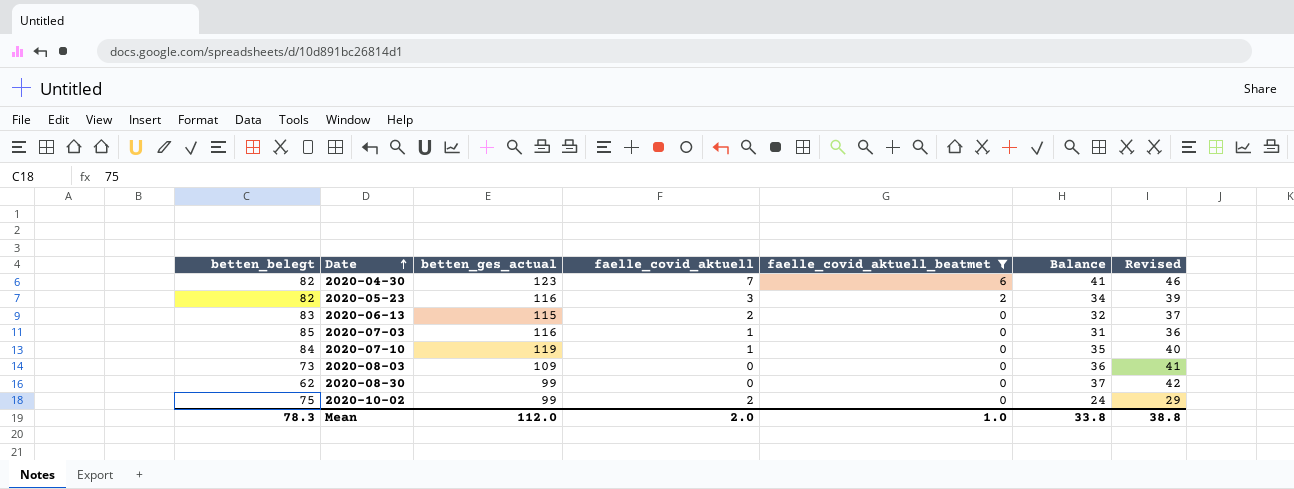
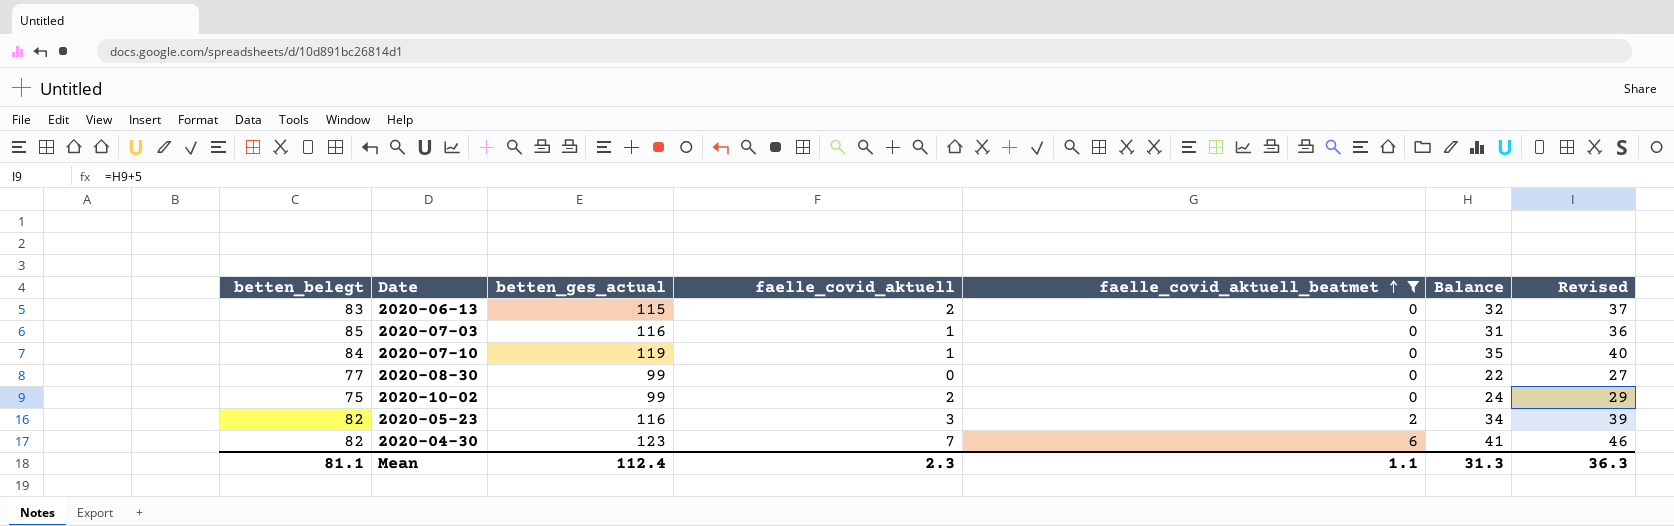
row order: Date ascending -> faelle_covid_aktuell_beatmet ascending
row 2020-08-03: 73 | 109 | 0 | 0 | 36 | 41 -> none
2020-08-30 | betten_belegt: 62 -> 77
2020-08-30 | Balance: 37 -> 22
2020-08-30 | Revised: 42 -> 27
Mean | betten_belegt: 78.3 -> 81.1
Mean | betten_ges_actual: 112.0 -> 112.4
Mean | faelle_covid_aktuell: 2.0 -> 2.3
Mean | faelle_covid_aktuell_beatmet: 1.0 -> 1.1
Mean | Balance: 33.8 -> 31.3
Mean | Revised: 38.8 -> 36.3

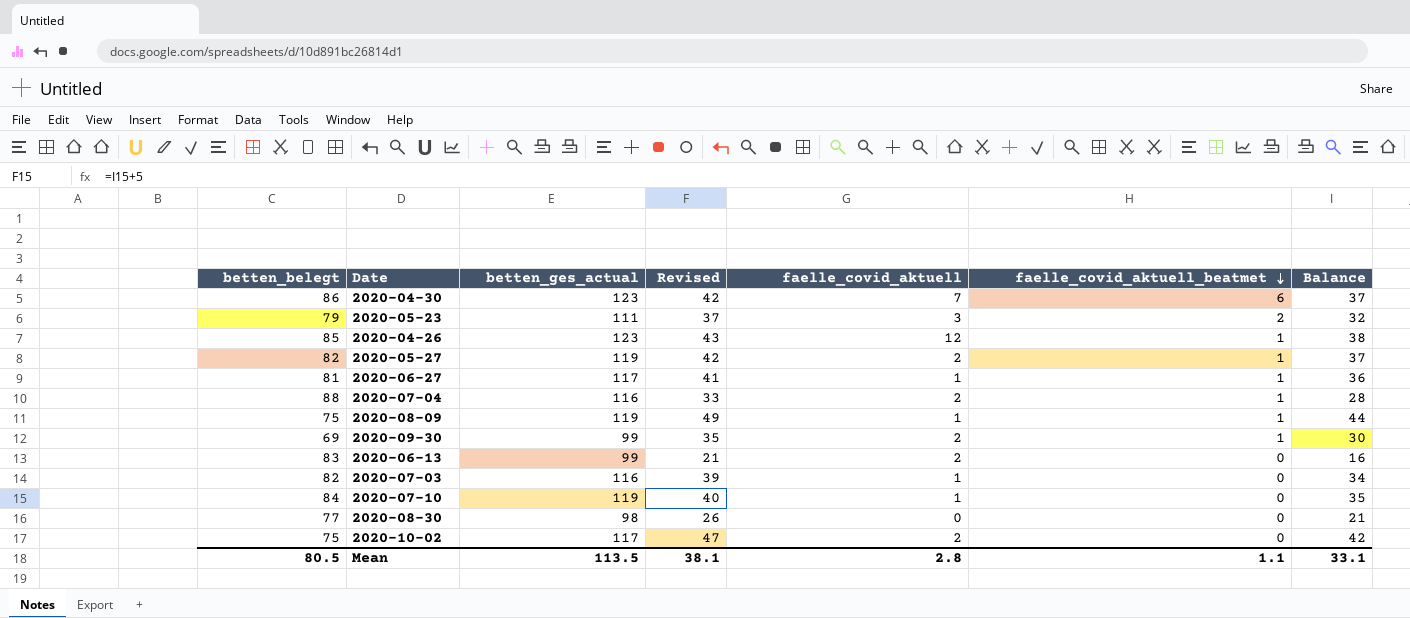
filter: faelle_covid_aktuell_beatmet != 1 -> none
row order: faelle_covid_aktuell_beatmet ascending -> faelle_covid_aktuell_beatmet descending
column Revised | position: 7 -> 4
2020-04-30 | betten_belegt: 82 -> 86
2020-04-30 | Revised: 46 -> 42
2020-04-30 | Balance: 41 -> 37
2020-05-23 | betten_belegt: 82 -> 79
2020-05-23 | betten_ges_actual: 116 -> 111
2020-05-23 | Revised: 39 -> 37
2020-05-23 | Balance: 34 -> 32
2020-06-13 | betten_ges_actual: 115 -> 99
2020-06-13 | Revised: 37 -> 21
2020-06-13 | Balance: 32 -> 16
2020-07-03 | betten_belegt: 85 -> 82
2020-07-03 | Revised: 36 -> 39
2020-07-03 | Balance: 31 -> 34
2020-08-30 | betten_ges_actual: 99 -> 98
2020-08-30 | Revised: 27 -> 26
2020-08-30 | Balance: 22 -> 21
2020-10-02 | betten_ges_actual: 99 -> 117
2020-10-02 | Revised: 29 -> 47
2020-10-02 | Balance: 24 -> 42
Mean | betten_belegt: 81.1 -> 80.5
Mean | betten_ges_actual: 112.4 -> 113.5
Mean | Revised: 36.3 -> 38.1
Mean | faelle_covid_aktuell: 2.3 -> 2.8
Mean | Balance: 31.3 -> 33.1

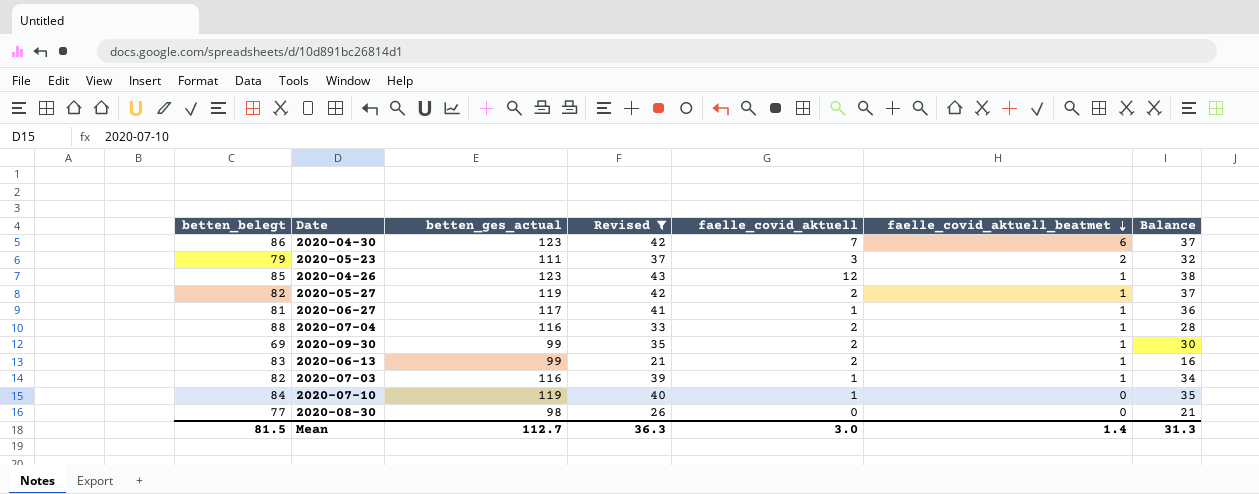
filter: none -> Revised <= 43
2020-06-13 | faelle_covid_aktuell_beatmet: 0 -> 1
2020-07-03 | faelle_covid_aktuell_beatmet: 0 -> 1
Mean | betten_belegt: 80.5 -> 81.5
Mean | betten_ges_actual: 113.5 -> 112.7
Mean | Revised: 38.1 -> 36.3
Mean | faelle_covid_aktuell: 2.8 -> 3.0
Mean | faelle_covid_aktuell_beatmet: 1.1 -> 1.4
Mean | Balance: 33.1 -> 31.3

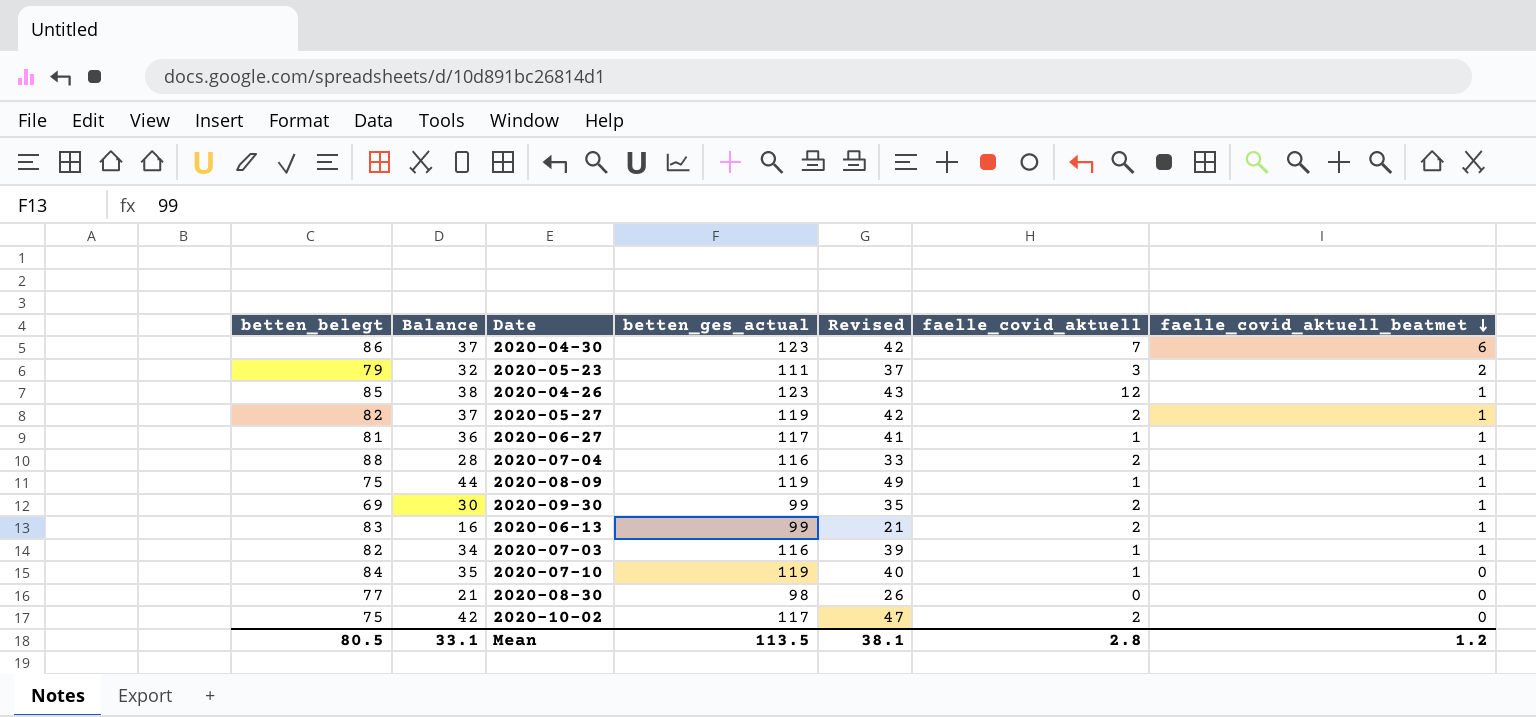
filter: Revised <= 43 -> none
column Balance | position: 7 -> 2
Mean | betten_belegt: 81.5 -> 80.5
Mean | Balance: 31.3 -> 33.1
Mean | betten_ges_actual: 112.7 -> 113.5
Mean | Revised: 36.3 -> 38.1
Mean | faelle_covid_aktuell: 3.0 -> 2.8
Mean | faelle_covid_aktuell_beatmet: 1.4 -> 1.2

